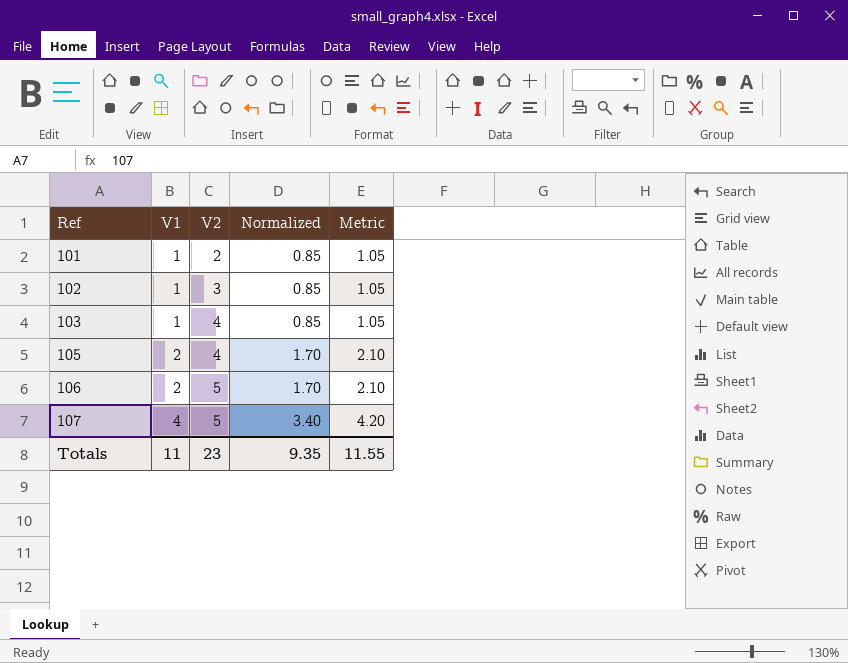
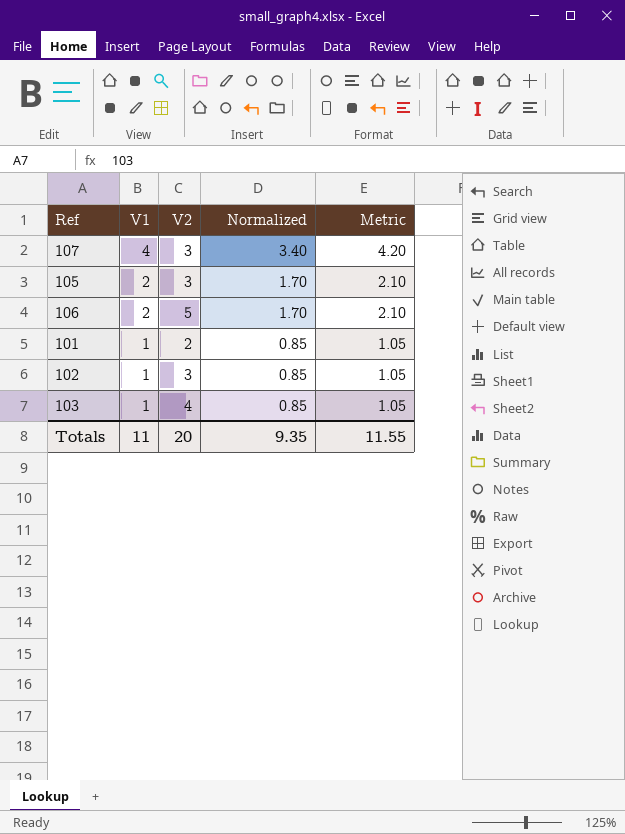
row order: Ref ascending -> V1 descending
107 | V2: 5 -> 3
105 | V2: 4 -> 3
Totals | V2: 23 -> 20

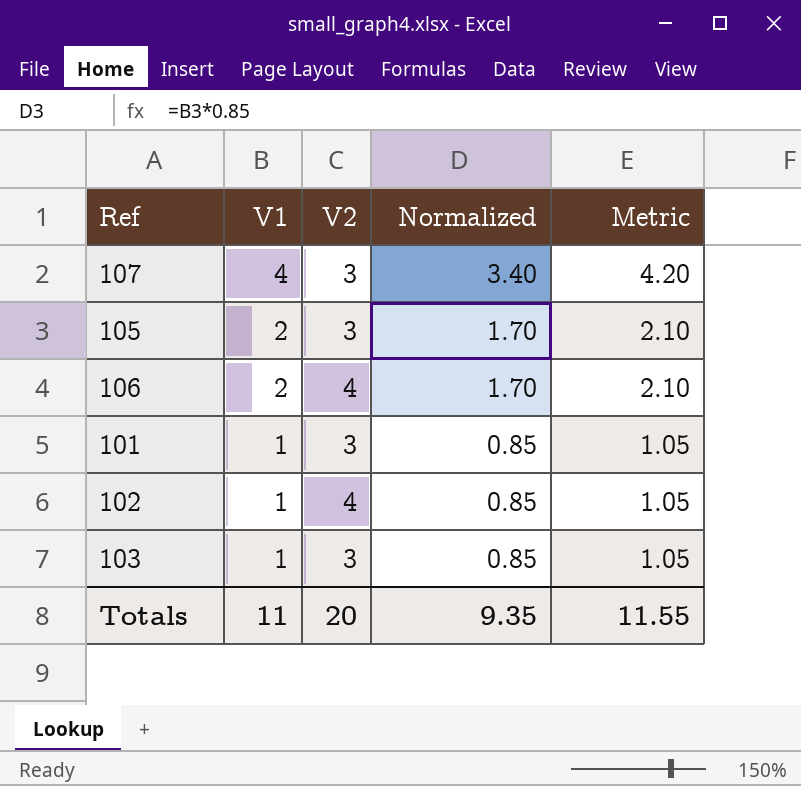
106 | V2: 5 -> 4
101 | V2: 2 -> 3
102 | V2: 3 -> 4
103 | V2: 4 -> 3

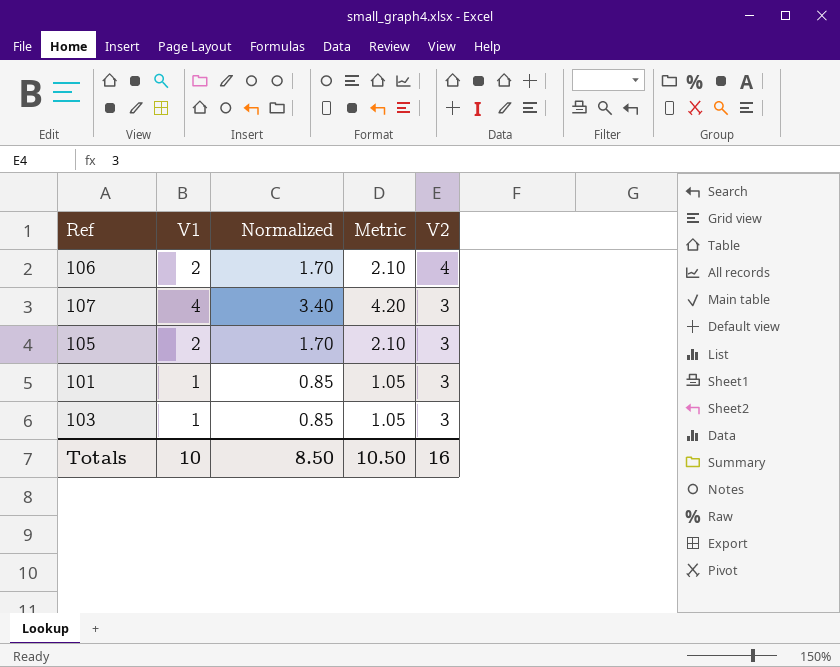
row order: V1 descending -> V2 descending
column V2 | position: 3 -> 5
row 102: 1 | 4 | 0.85 | 1.05 -> none
Totals | V1: 11 -> 10
Totals | Normalized: 9.35 -> 8.50
Totals | Metric: 11.55 -> 10.50
Totals | V2: 20 -> 16

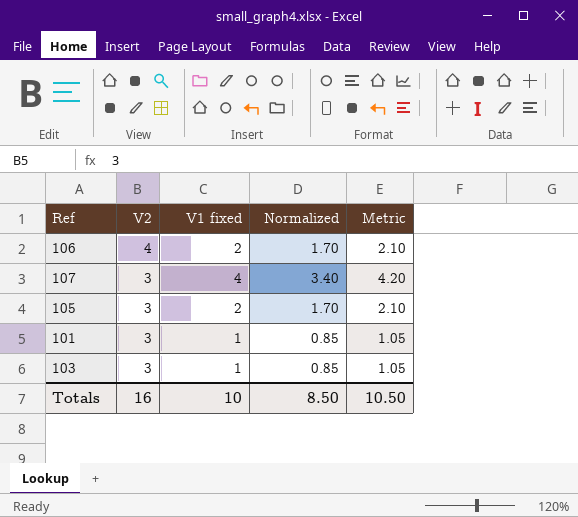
column V2 | position: 5 -> 2
column name: V1 -> V1 fixed

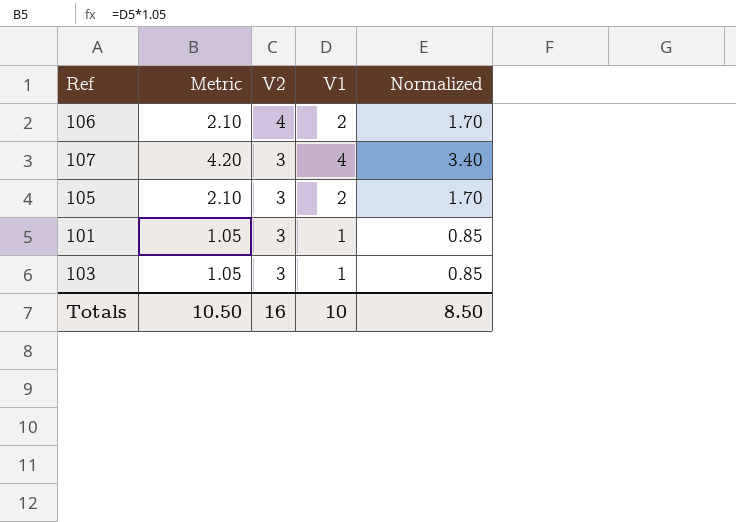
column Metric | position: 5 -> 2
column name: V1 fixed -> V1

